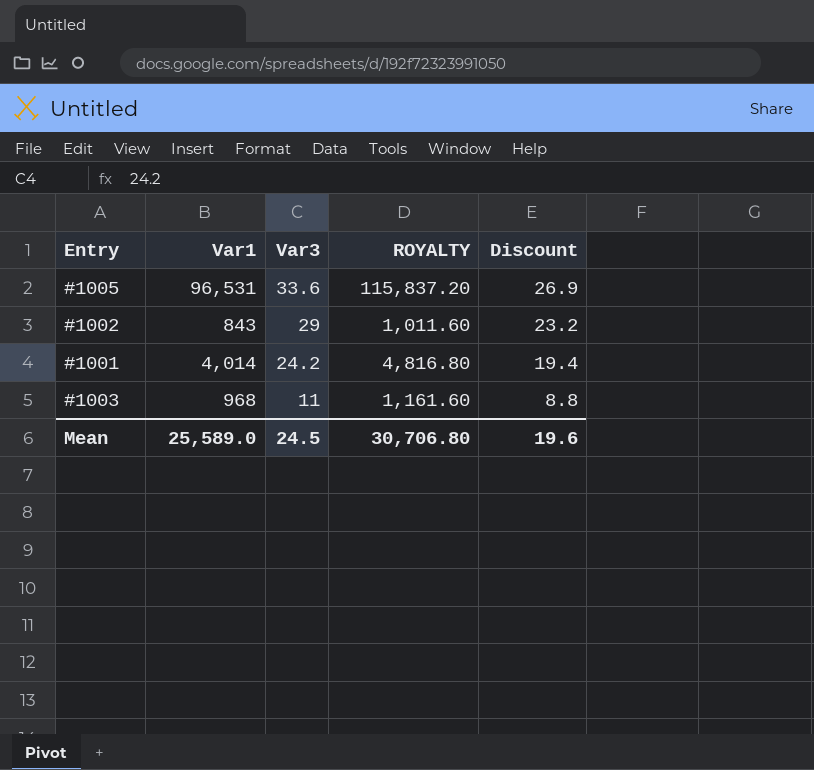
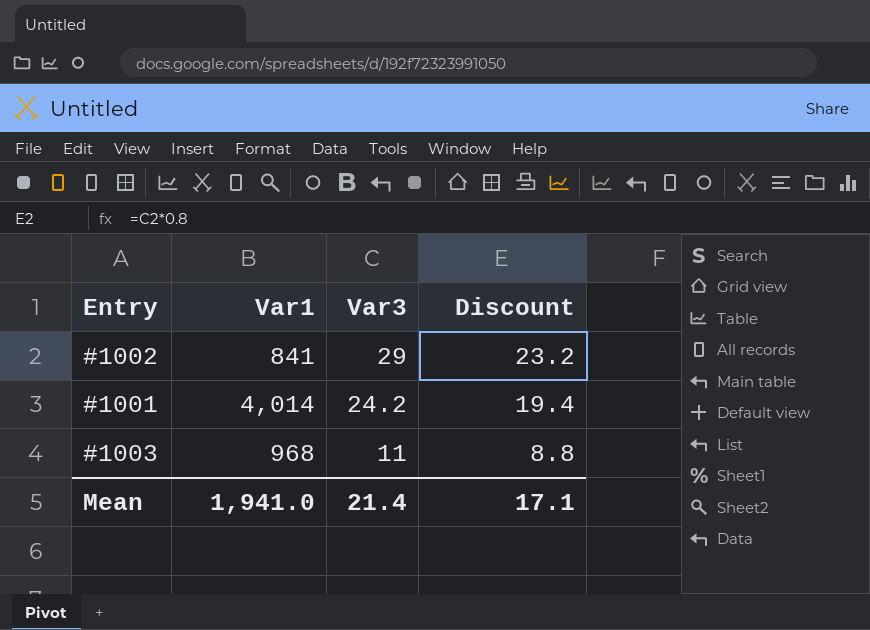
column ROYALTY | formula: [Var1] * 1.2 -> none
row #1005: 96,531 | 33.6 | 115,837.20 | 26.9 -> none
#1002 | Var1: 843 -> 841
Mean | Var1: 25,589.0 -> 1,941.0
Mean | Var3: 24.5 -> 21.4
Mean | Discount: 19.6 -> 17.1

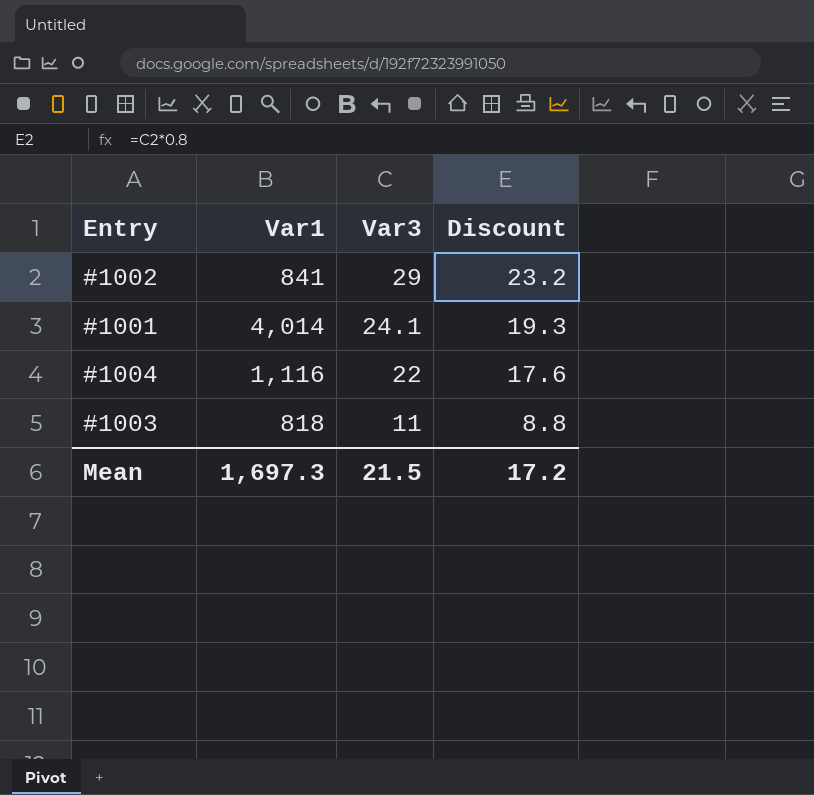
#1001 | Var3: 24.2 -> 24.1
#1001 | Discount: 19.4 -> 19.3
row #1004: none -> 1,116 | 22 | 17.6
#1003 | Var1: 968 -> 818
Mean | Var1: 1,941.0 -> 1,697.3
Mean | Var3: 21.4 -> 21.5
Mean | Discount: 17.1 -> 17.2

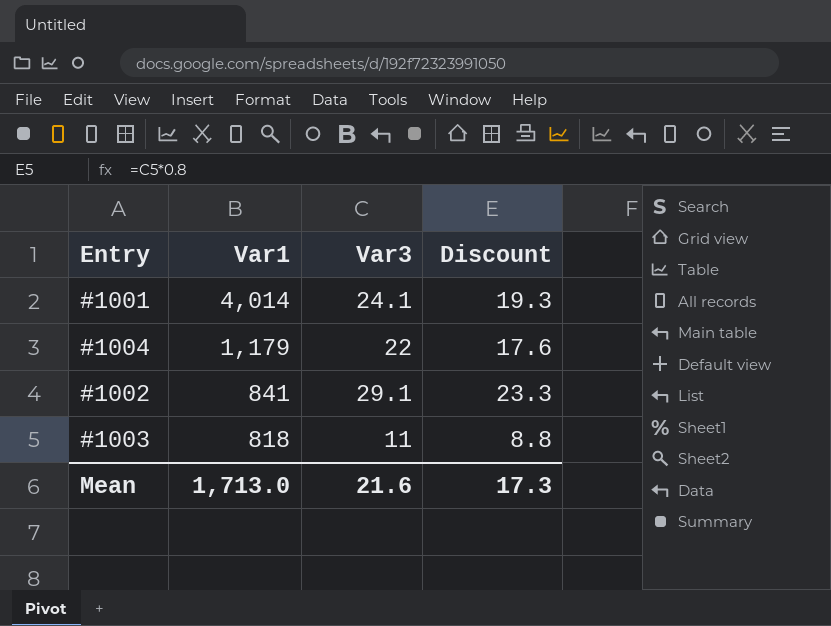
row order: Var3 descending -> Var1 descending
#1004 | Var1: 1,116 -> 1,179
#1002 | Var3: 29 -> 29.1
#1002 | Discount: 23.2 -> 23.3
Mean | Var1: 1,697.3 -> 1,713.0
Mean | Var3: 21.5 -> 21.6
Mean | Discount: 17.2 -> 17.3

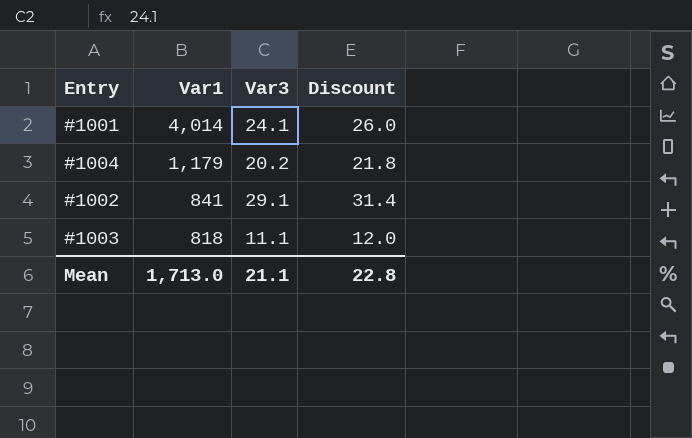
column Discount | formula: [Var3] * 0.8 -> [Var3] * 1.08
#1004 | Var3: 22 -> 20.2
#1003 | Var3: 11 -> 11.1
Mean | Var3: 21.6 -> 21.1
Mean | Discount: 17.3 -> 22.8

